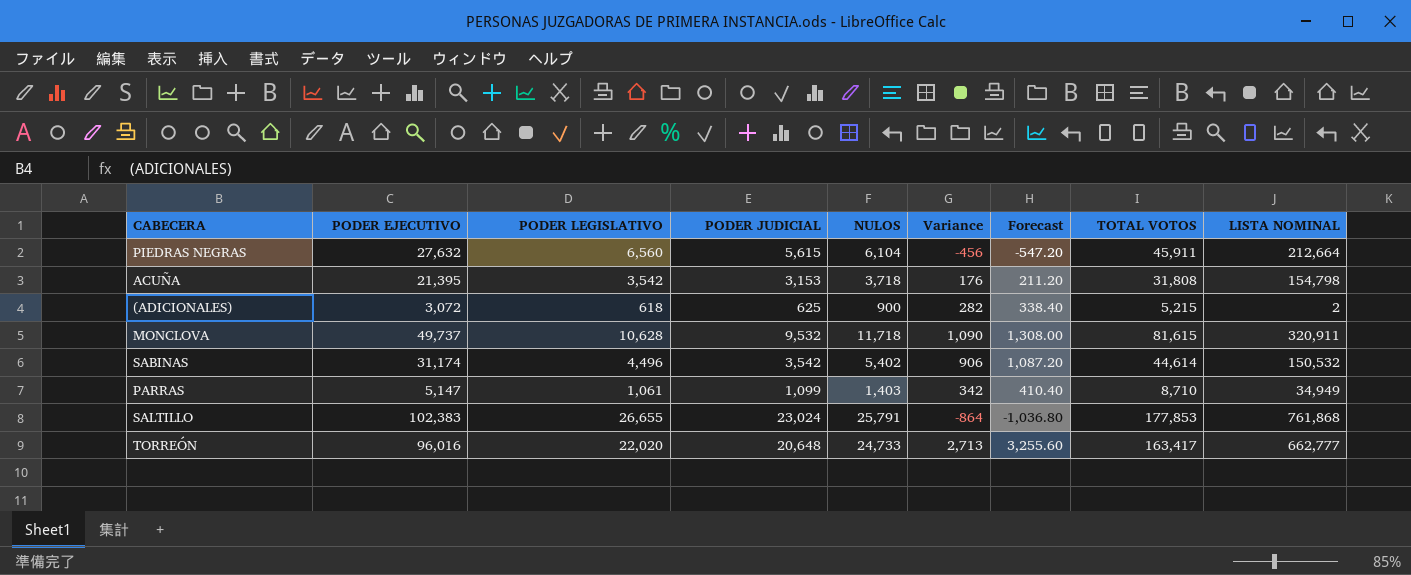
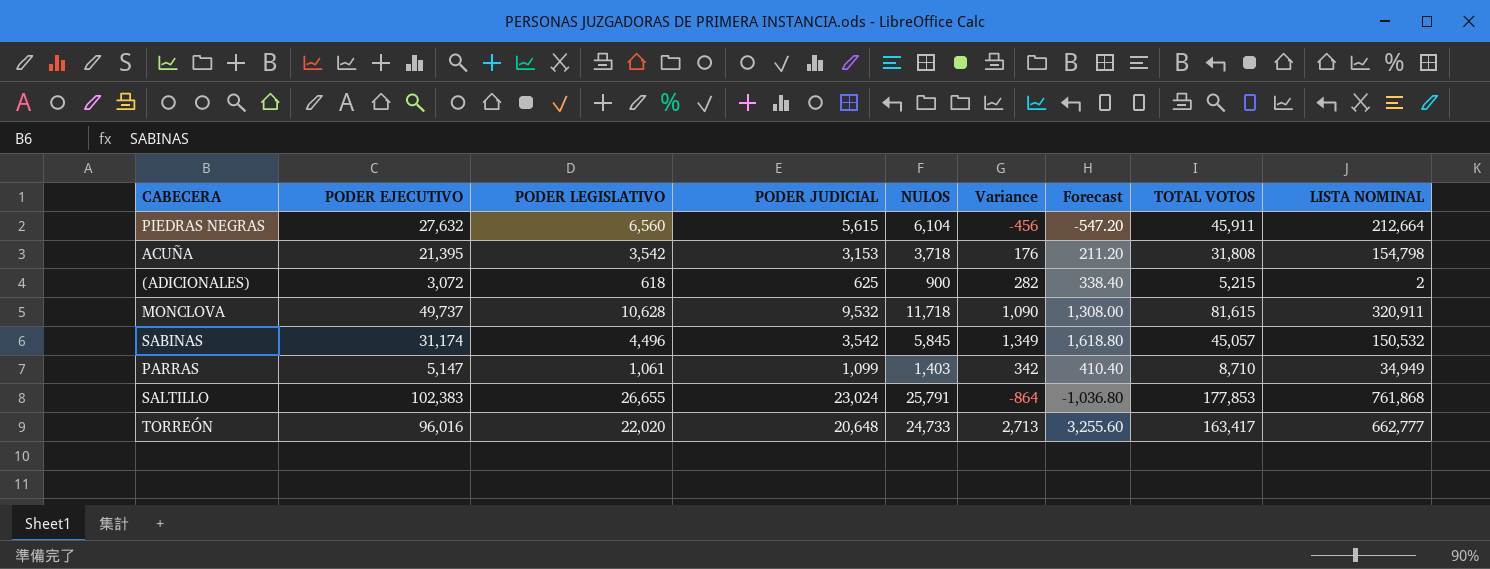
SABINAS | NULOS: 5,402 -> 5,845
SABINAS | Variance: 906 -> 1,349
SABINAS | Forecast: 1,087.20 -> 1,618.80
SABINAS | TOTAL VOTOS: 44,614 -> 45,057

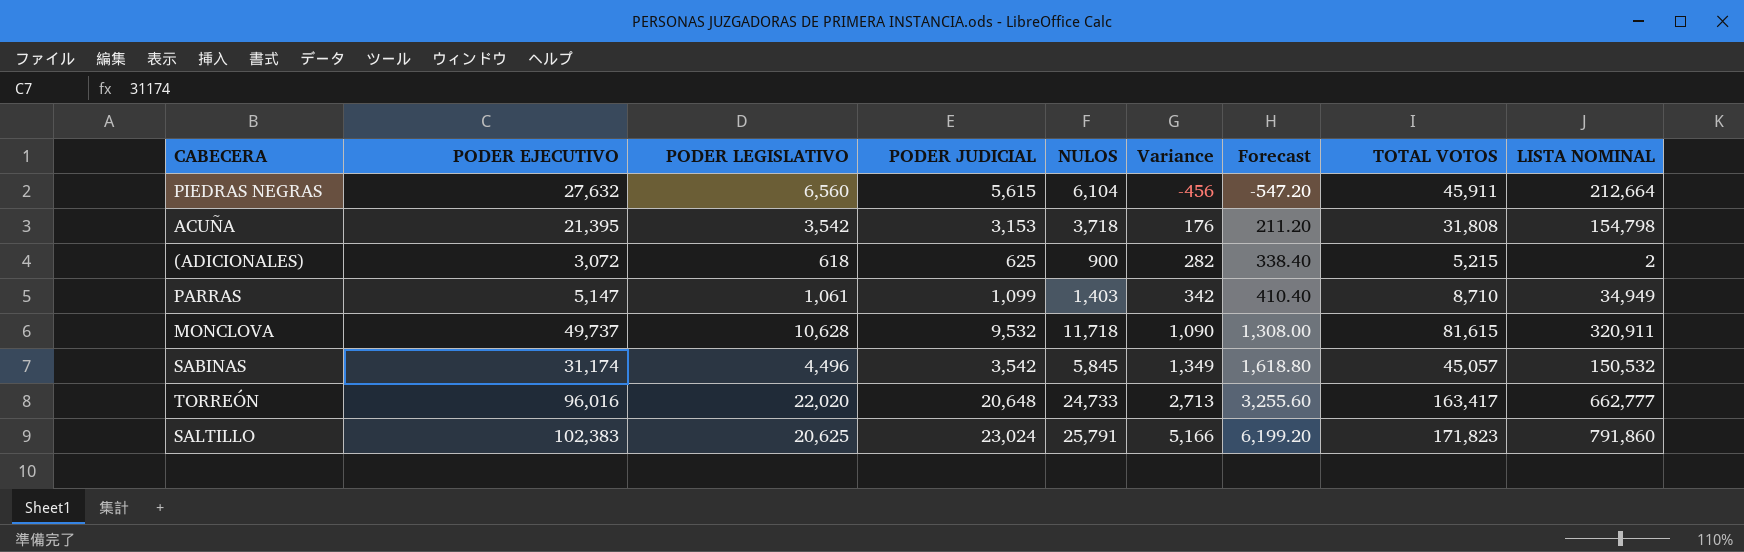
row order: none -> Variance ascending
SALTILLO | PODER LEGISLATIVO: 26,655 -> 20,625
SALTILLO | Variance: -864 -> 5,166
SALTILLO | Forecast: -1,036.80 -> 6,199.20
SALTILLO | TOTAL VOTOS: 177,853 -> 171,823
SALTILLO | LISTA NOMINAL: 761,868 -> 791,860

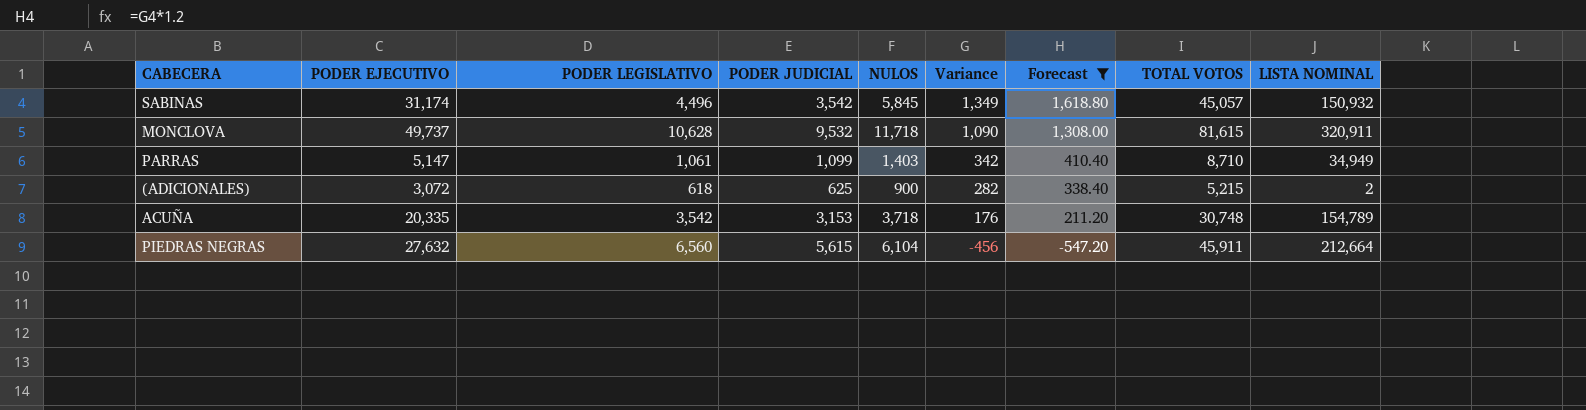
filter: none -> Forecast <= 1,618.80
row order: Variance ascending -> Variance descending
SABINAS | LISTA NOMINAL: 150,532 -> 150,932
ACUÑA | PODER EJECUTIVO: 21,395 -> 20,335
ACUÑA | TOTAL VOTOS: 31,808 -> 30,748
ACUÑA | LISTA NOMINAL: 154,798 -> 154,789

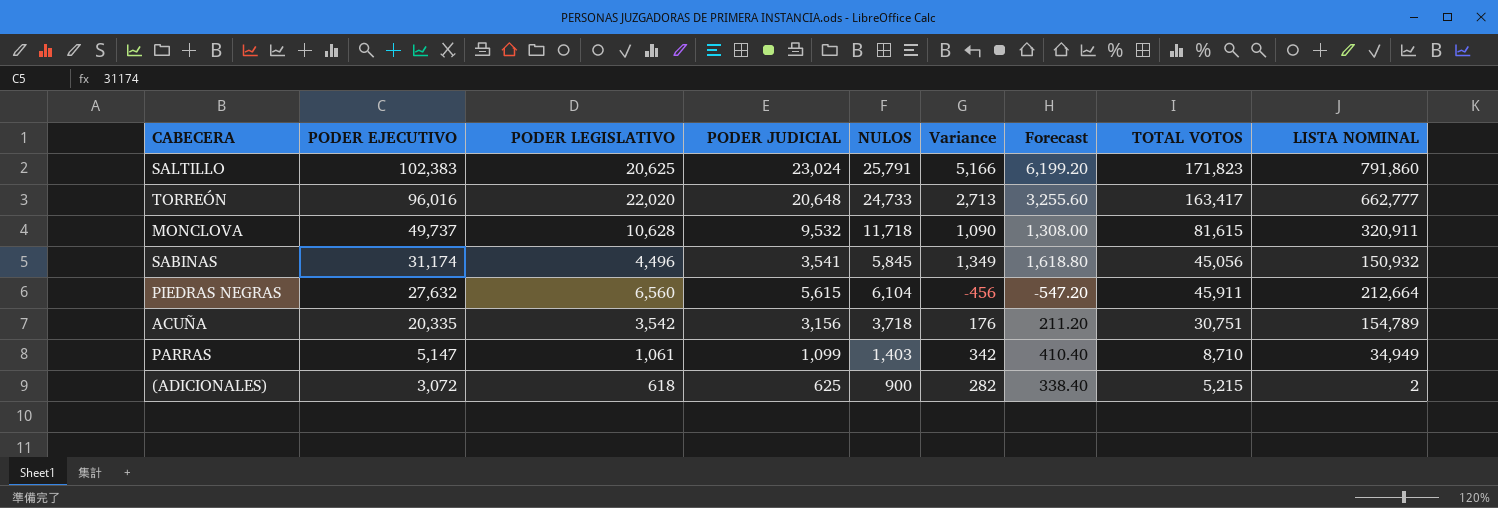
filter: Forecast <= 1,618.80 -> none
row order: Variance descending -> PODER EJECUTIVO descending
SABINAS | PODER JUDICIAL: 3,542 -> 3,541
SABINAS | TOTAL VOTOS: 45,057 -> 45,056
ACUÑA | PODER JUDICIAL: 3,153 -> 3,156
ACUÑA | TOTAL VOTOS: 30,748 -> 30,751

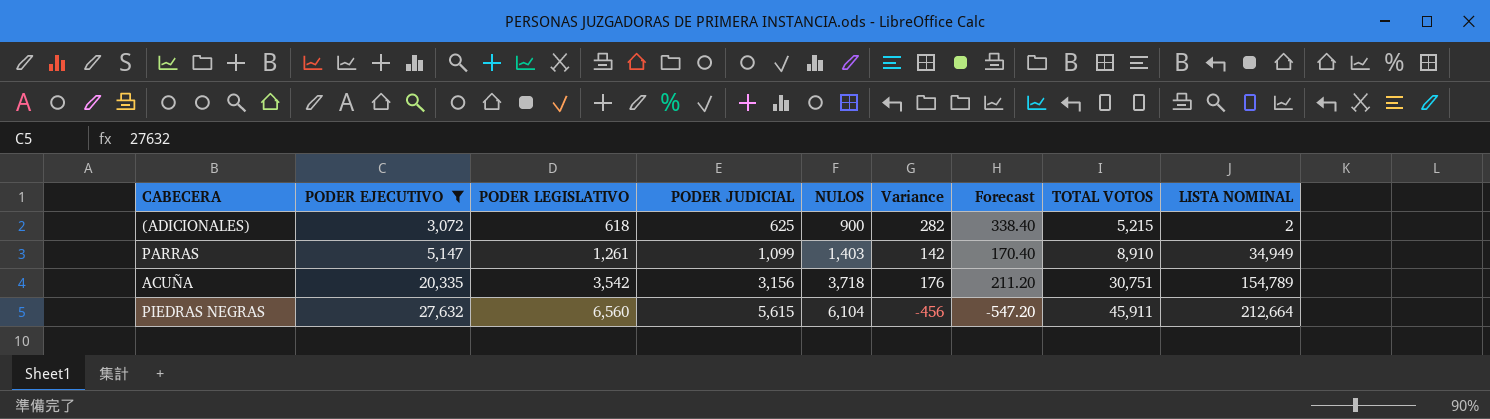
filter: none -> PODER EJECUTIVO <= 27,632
row order: PODER EJECUTIVO descending -> PODER EJECUTIVO ascending
PARRAS | PODER LEGISLATIVO: 1,061 -> 1,261
PARRAS | Variance: 342 -> 142
PARRAS | Forecast: 410.40 -> 170.40
PARRAS | TOTAL VOTOS: 8,710 -> 8,910

